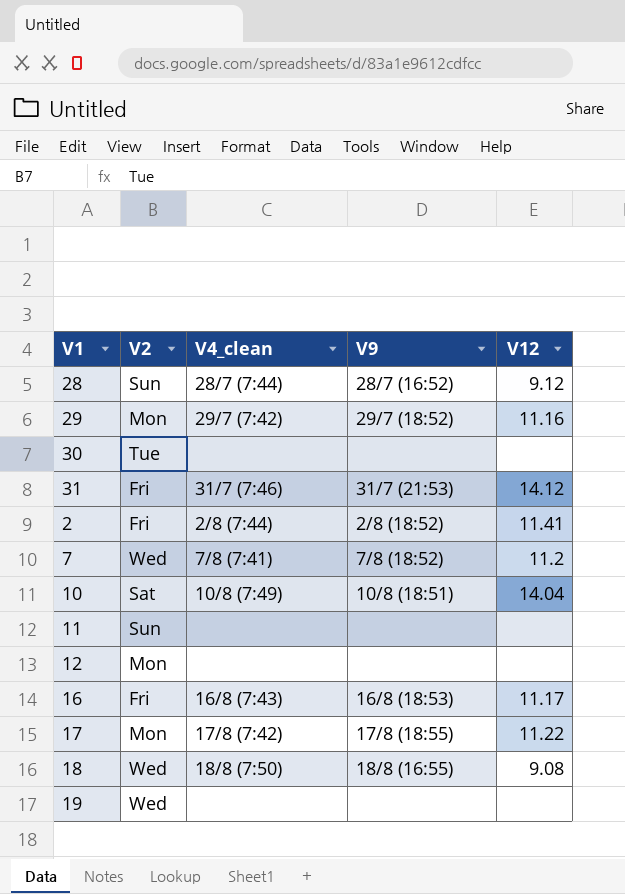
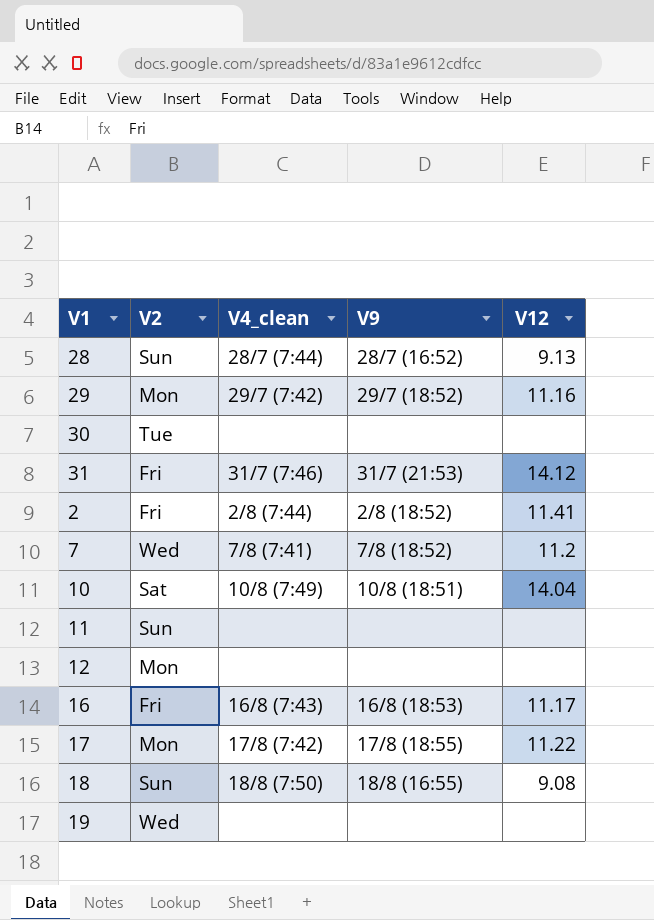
28 | V12: 9.12 -> 9.13
18 | V2: Wed -> Sun

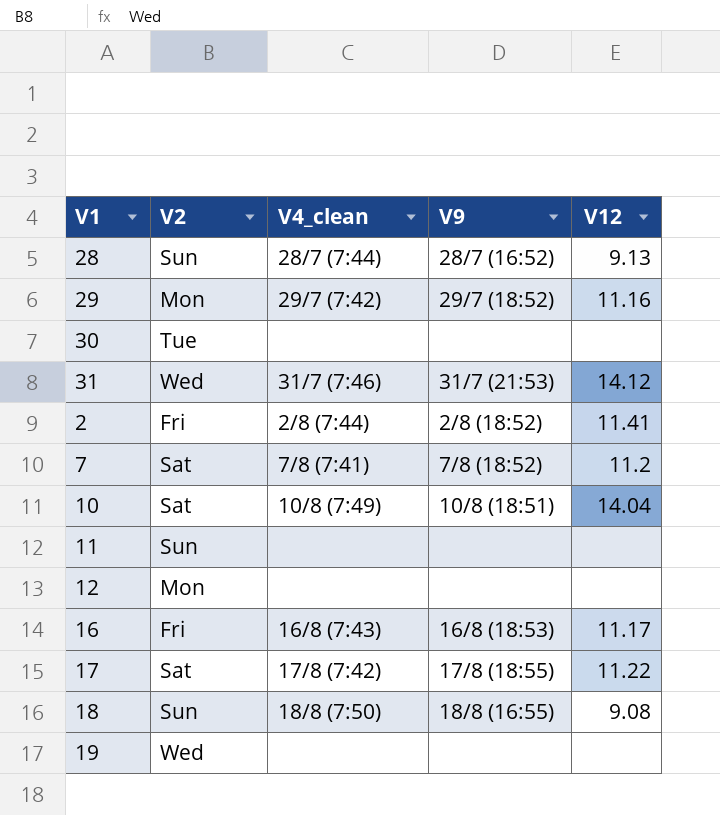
31 | V2: Fri -> Wed
7 | V2: Wed -> Sat
17 | V2: Mon -> Sat

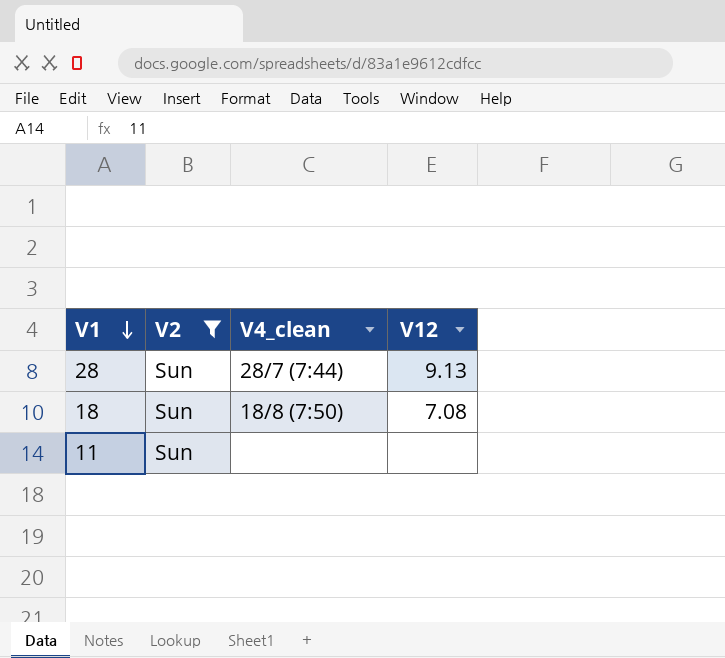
filter: none -> V2 = Sun
row order: none -> V1 descending
column V9 | position: 4 -> none
18 | V12: 9.08 -> 7.08

